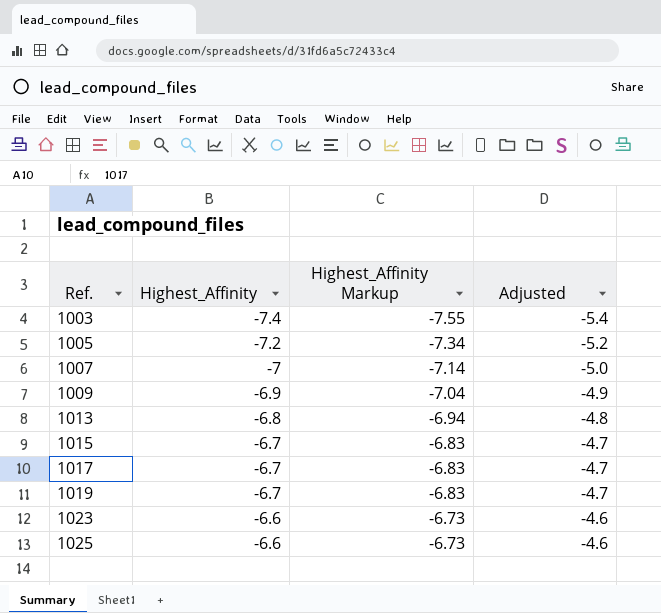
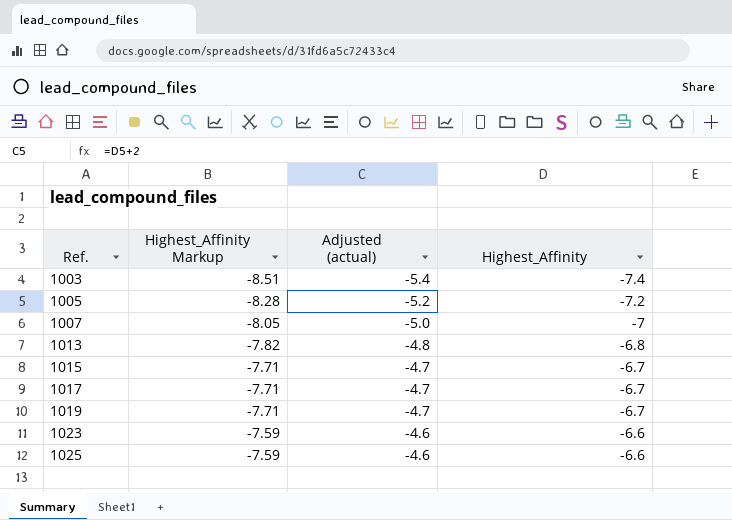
column Highest_Affinity Markup | formula: [Highest_Affinity] * 1.02 -> [Highest_Affinity] * 1.15
column name: Adjusted -> Adjusted (actual)
column Highest_Affinity | position: 2 -> 4
row 1009: -6.9 | -7.04 | -4.9 -> none

